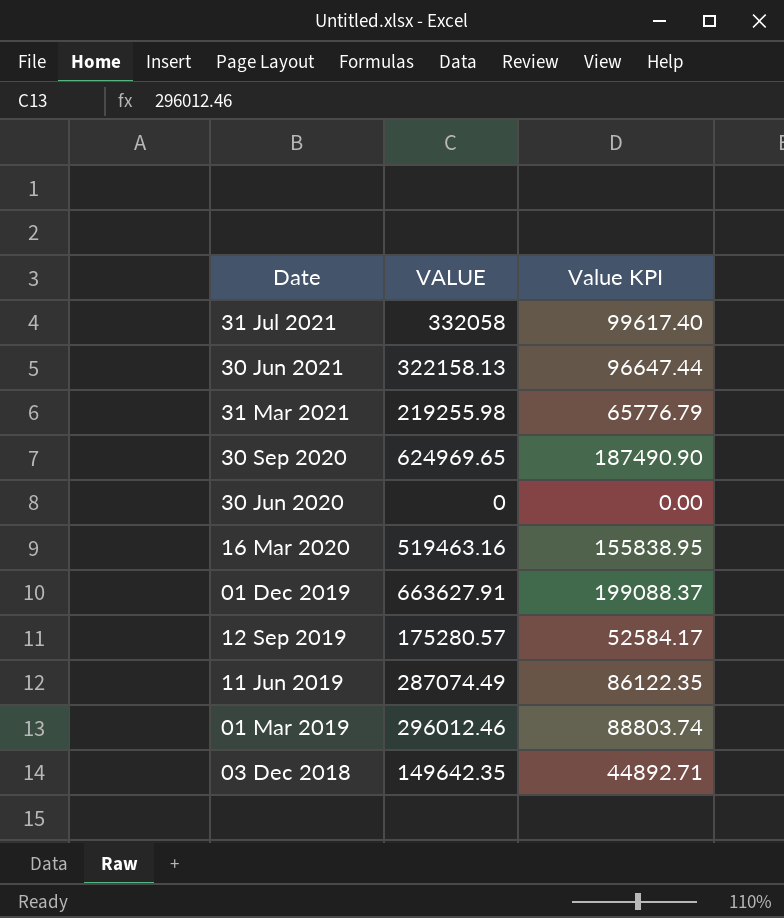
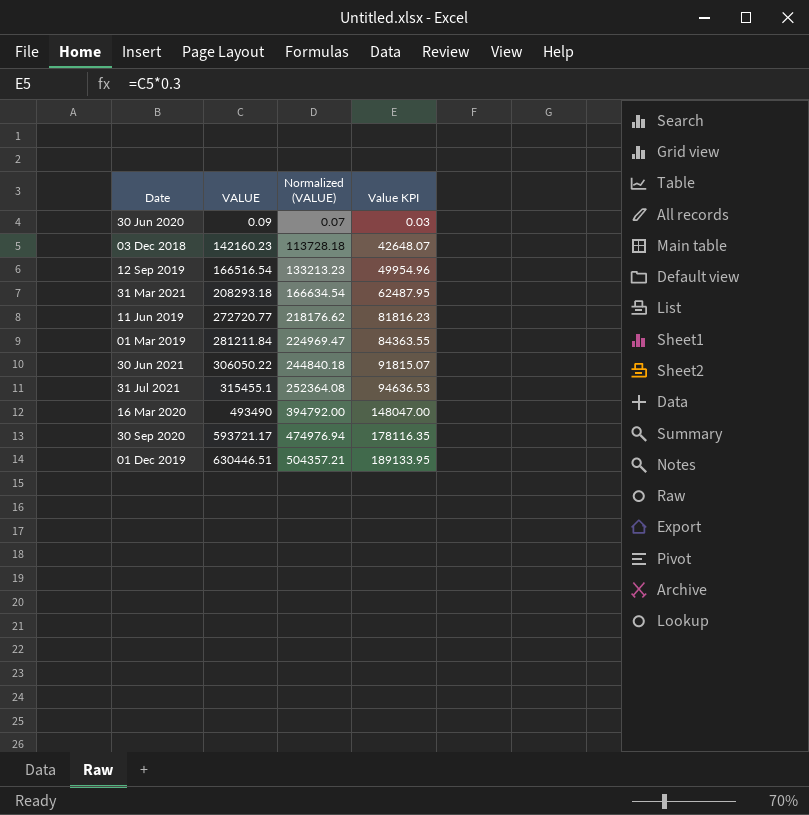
row order: Date descending -> VALUE ascending
column Normalized (VALUE) | formula: none -> [VALUE] * 0.8
30 Jun 2020 | VALUE: 0 -> 0.09
30 Jun 2020 | Value KPI: 0.00 -> 0.03
03 Dec 2018 | VALUE: 149642.35 -> 142160.23
03 Dec 2018 | Value KPI: 44892.71 -> 42648.07
12 Sep 2019 | VALUE: 175280.57 -> 166516.54
12 Sep 2019 | Value KPI: 52584.17 -> 49954.96
31 Mar 2021 | VALUE: 219255.98 -> 208293.18
31 Mar 2021 | Value KPI: 65776.79 -> 62487.95
11 Jun 2019 | VALUE: 287074.49 -> 272720.77
11 Jun 2019 | Value KPI: 86122.35 -> 81816.23
01 Mar 2019 | VALUE: 296012.46 -> 281211.84
01 Mar 2019 | Value KPI: 88803.74 -> 84363.55
30 Jun 2021 | VALUE: 322158.13 -> 306050.22
30 Jun 2021 | Value KPI: 96647.44 -> 91815.07
31 Jul 2021 | VALUE: 332058 -> 315455.1
31 Jul 2021 | Value KPI: 99617.40 -> 94636.53
16 Mar 2020 | VALUE: 519463.16 -> 493490
16 Mar 2020 | Value KPI: 155838.95 -> 148047.00
30 Sep 2020 | VALUE: 624969.65 -> 593721.17
30 Sep 2020 | Value KPI: 187490.90 -> 178116.35
01 Dec 2019 | VALUE: 663627.91 -> 630446.51
01 Dec 2019 | Value KPI: 199088.37 -> 189133.95

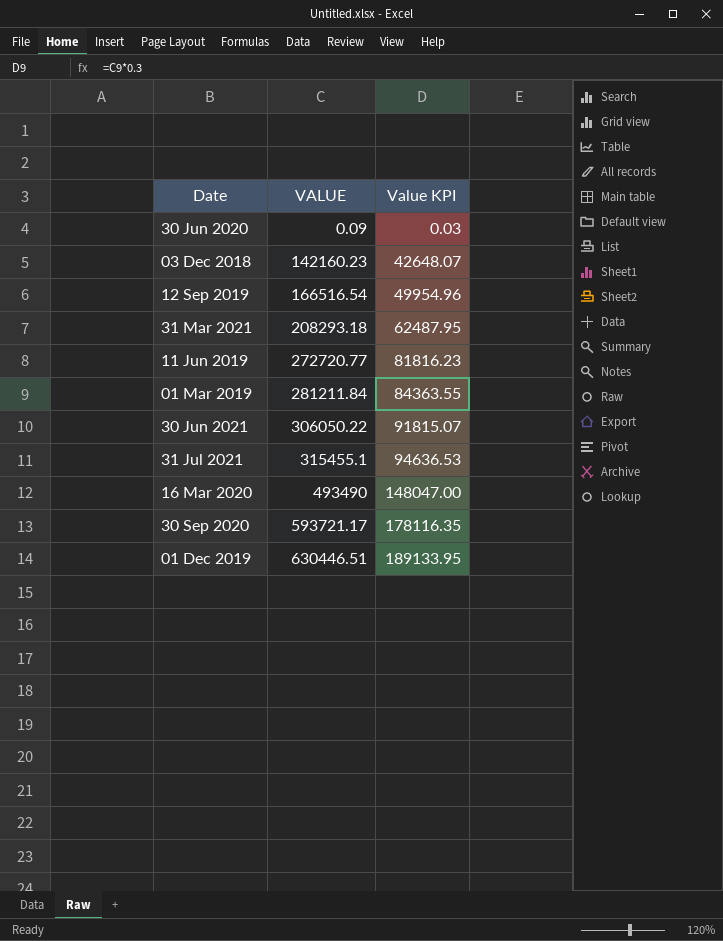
column Normalized (VALUE) | formula: [VALUE] * 0.8 -> none

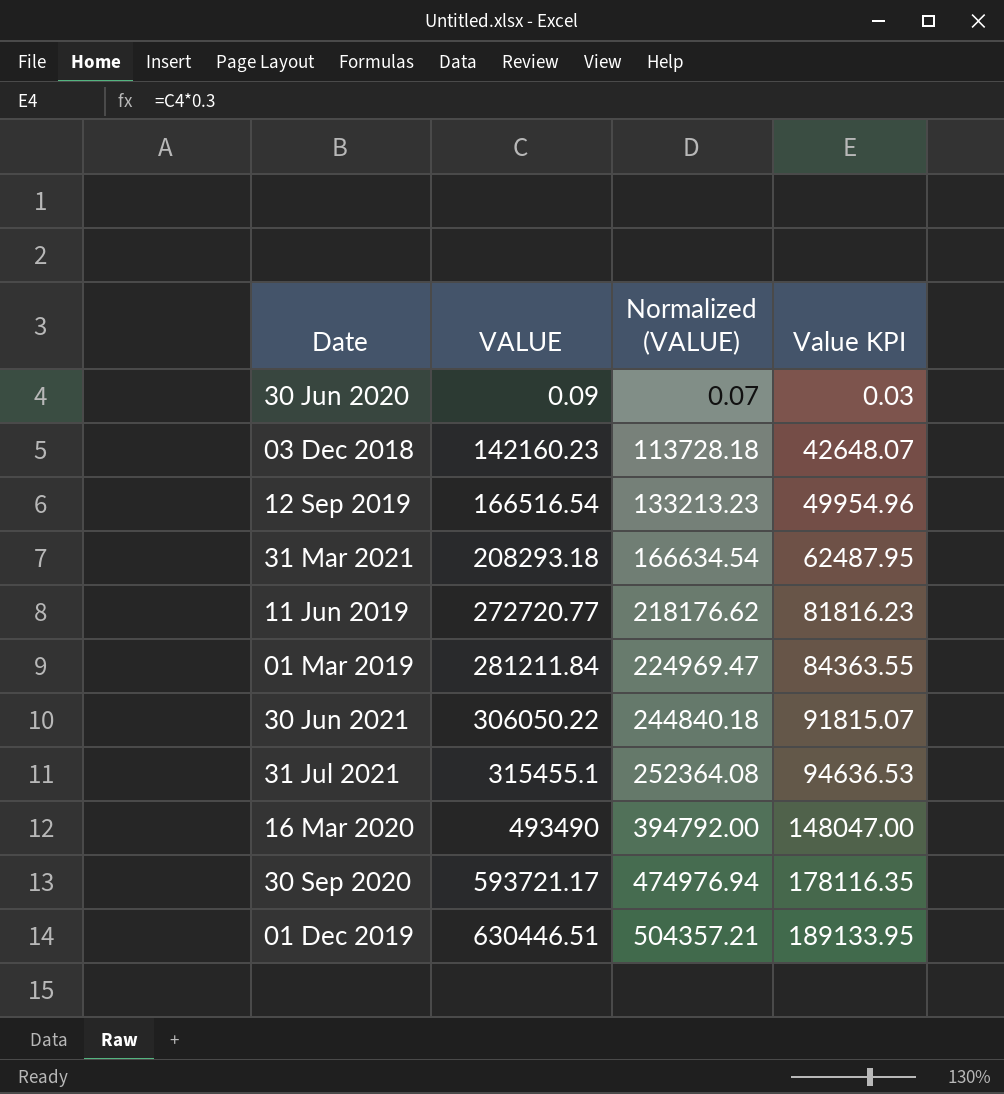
column Normalized (VALUE) | formula: none -> [VALUE] * 0.8

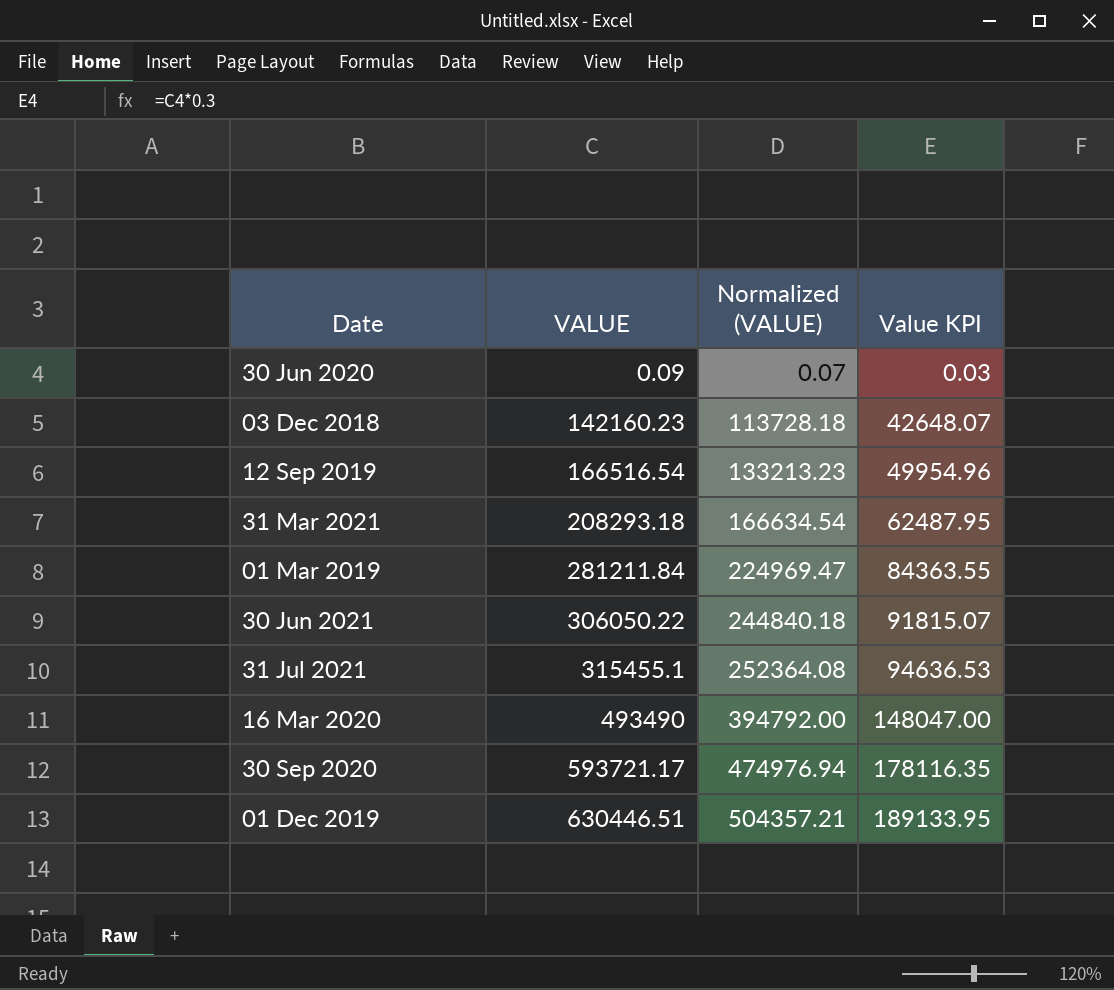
row 11 Jun 2019: 272720.77 | 218176.62 | 81816.23 -> none

